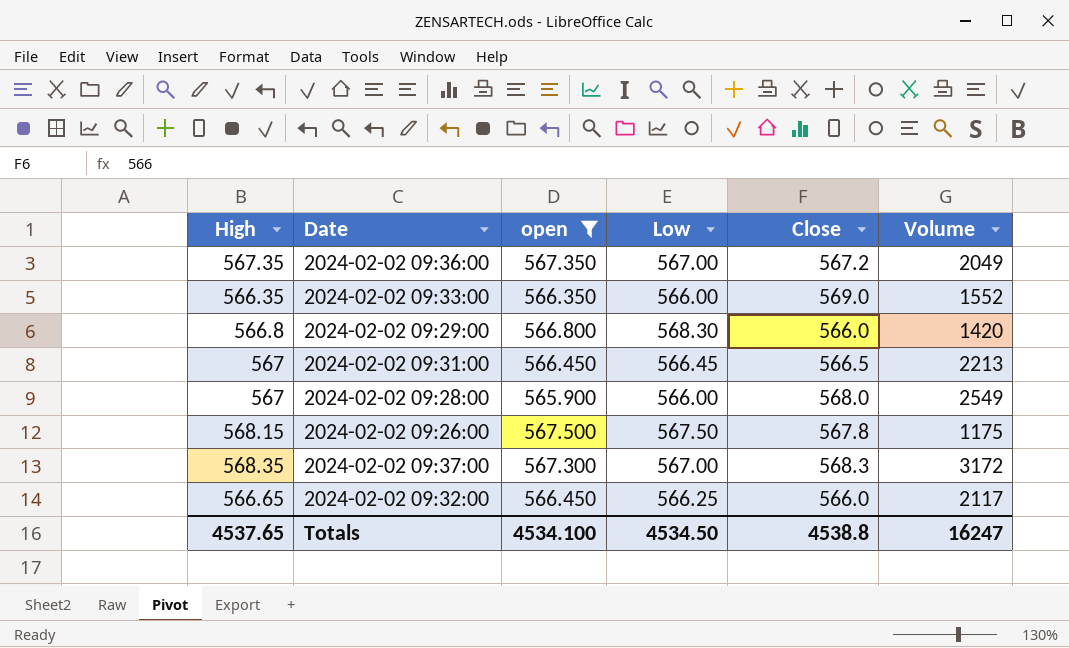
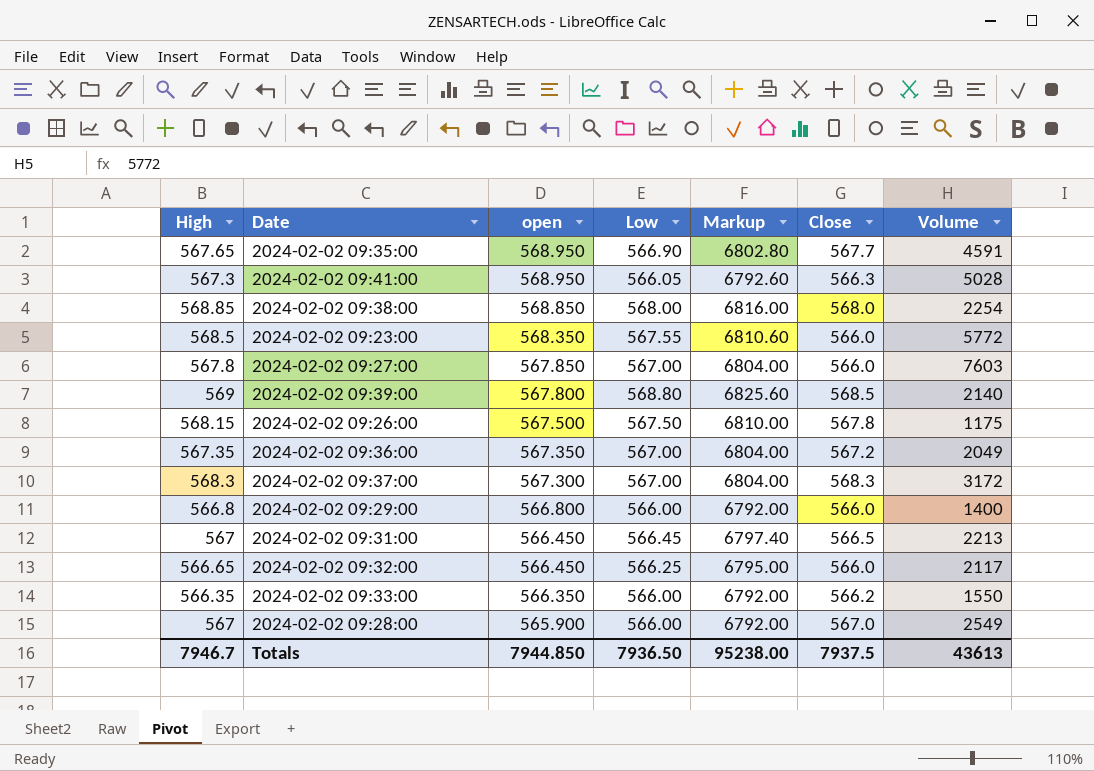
filter: open <= 567.500 -> none
row order: none -> open descending
column Markup | formula: none -> [Low] * 12
2024-02-02 09:37:00 | High: 568.35 -> 568.3
2024-02-02 09:29:00 | Low: 568.30 -> 566.00
2024-02-02 09:29:00 | Volume: 1420 -> 1400
2024-02-02 09:33:00 | Close: 569.0 -> 566.2
2024-02-02 09:33:00 | Volume: 1552 -> 1550
2024-02-02 09:28:00 | Close: 568.0 -> 567.0
Totals | High: 4537.65 -> 7946.7
Totals | open: 4534.100 -> 7944.850
Totals | Low: 4534.50 -> 7936.50
Totals | Close: 4538.8 -> 7937.5
Totals | Volume: 16247 -> 43613

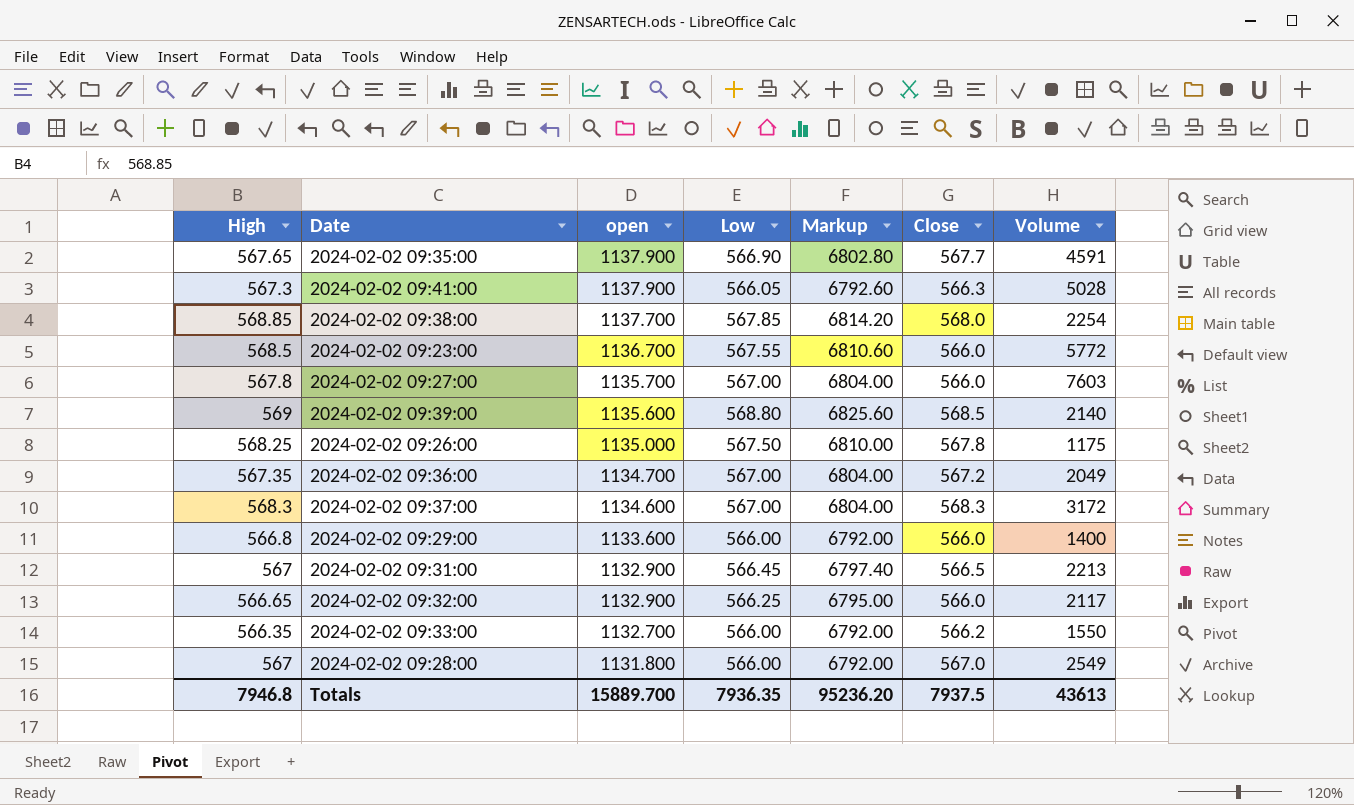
2024-02-02 09:35:00 | open: 568.950 -> 1137.900
2024-02-02 09:41:00 | open: 568.950 -> 1137.900
2024-02-02 09:38:00 | open: 568.850 -> 1137.700
2024-02-02 09:38:00 | Low: 568.00 -> 567.85
2024-02-02 09:38:00 | Markup: 6816.00 -> 6814.20
2024-02-02 09:23:00 | open: 568.350 -> 1136.700
2024-02-02 09:27:00 | open: 567.850 -> 1135.700
2024-02-02 09:39:00 | open: 567.800 -> 1135.600
2024-02-02 09:26:00 | High: 568.15 -> 568.25
2024-02-02 09:26:00 | open: 567.500 -> 1135.000
2024-02-02 09:36:00 | open: 567.350 -> 1134.700
2024-02-02 09:37:00 | open: 567.300 -> 1134.600
2024-02-02 09:29:00 | open: 566.800 -> 1133.600
2024-02-02 09:31:00 | open: 566.450 -> 1132.900
2024-02-02 09:32:00 | open: 566.450 -> 1132.900
2024-02-02 09:33:00 | open: 566.350 -> 1132.700
2024-02-02 09:28:00 | open: 565.900 -> 1131.800
Totals | High: 7946.7 -> 7946.8
Totals | open: 7944.850 -> 15889.700
Totals | Low: 7936.50 -> 7936.35
Totals | Markup: 95238.00 -> 95236.20

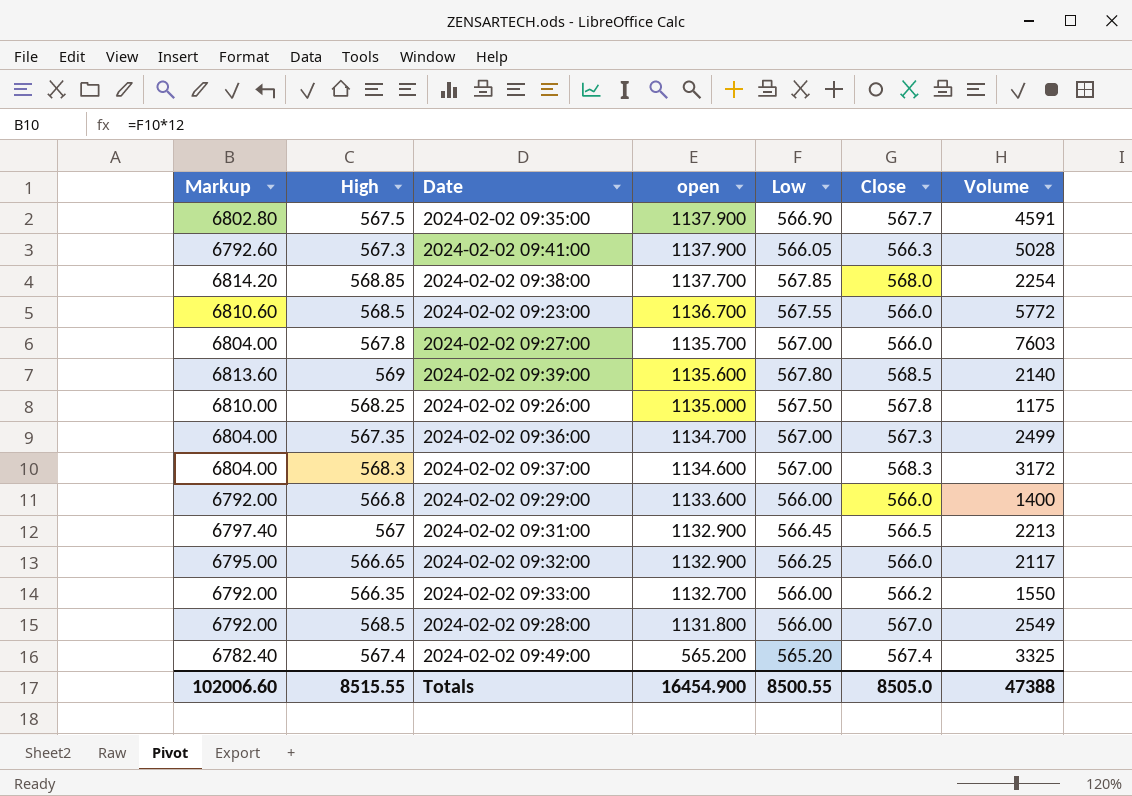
column Markup | position: 5 -> 1
2024-02-02 09:35:00 | High: 567.65 -> 567.5
2024-02-02 09:39:00 | Markup: 6825.60 -> 6813.60
2024-02-02 09:39:00 | Low: 568.80 -> 567.80
2024-02-02 09:36:00 | Close: 567.2 -> 567.3
2024-02-02 09:36:00 | Volume: 2049 -> 2499
2024-02-02 09:28:00 | High: 567 -> 568.5
row 2024-02-02 09:49:00: none -> 6782.40 | 567.4 | 565.200 | 565.20 | 567.4 | 3325
Totals | Markup: 95236.20 -> 102006.60
Totals | High: 7946.8 -> 8515.55
Totals | open: 15889.700 -> 16454.900
Totals | Low: 7936.35 -> 8500.55
Totals | Close: 7937.5 -> 8505.0
Totals | Volume: 43613 -> 47388

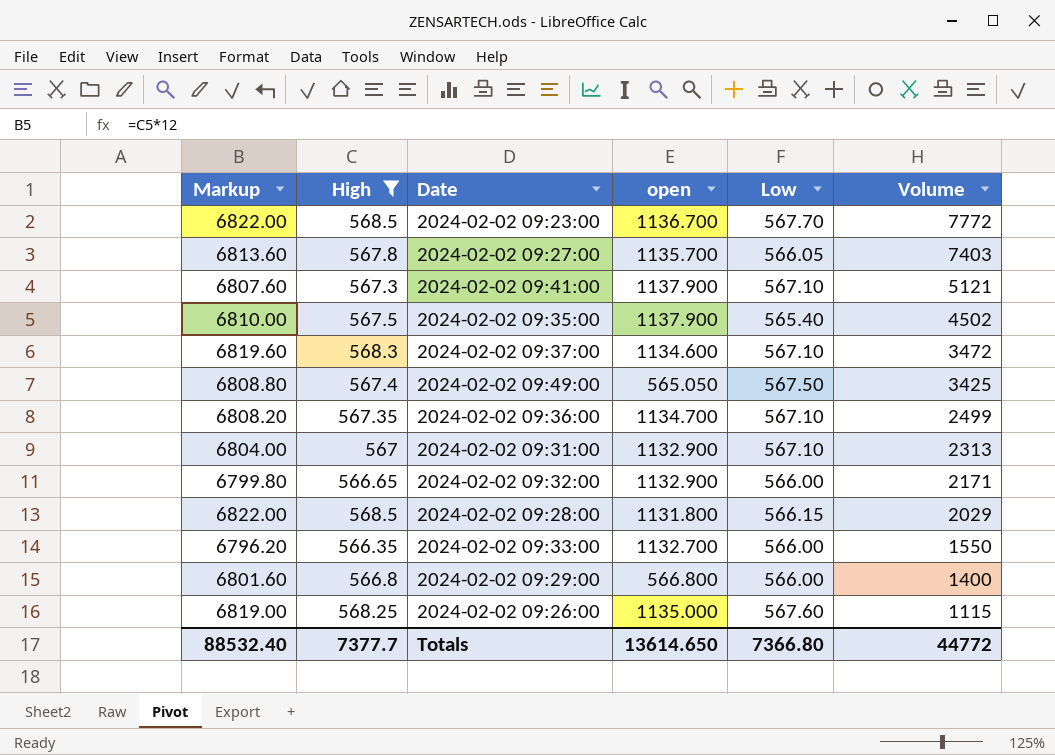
filter: none -> High <= 568.5
row order: open descending -> Volume descending
column Close | position: 6 -> none
column Markup | formula: [Low] * 12 -> [High] * 12
2024-02-02 09:23:00 | Low: 567.55 -> 567.70
2024-02-02 09:23:00 | Volume: 5772 -> 7772
2024-02-02 09:27:00 | Low: 567.00 -> 566.05
2024-02-02 09:27:00 | Volume: 7603 -> 7403
2024-02-02 09:41:00 | Low: 566.05 -> 567.10
2024-02-02 09:41:00 | Volume: 5028 -> 5121
2024-02-02 09:35:00 | Low: 566.90 -> 565.40
2024-02-02 09:35:00 | Volume: 4591 -> 4502
2024-02-02 09:37:00 | Low: 567.00 -> 567.10
2024-02-02 09:37:00 | Volume: 3172 -> 3472
2024-02-02 09:49:00 | open: 565.200 -> 565.050
2024-02-02 09:49:00 | Low: 565.20 -> 567.50
2024-02-02 09:49:00 | Volume: 3325 -> 3425
2024-02-02 09:36:00 | Low: 567.00 -> 567.10
2024-02-02 09:31:00 | Low: 566.45 -> 567.10
2024-02-02 09:31:00 | Volume: 2213 -> 2313
2024-02-02 09:32:00 | Low: 566.25 -> 566.00
2024-02-02 09:32:00 | Volume: 2117 -> 2171
2024-02-02 09:28:00 | Low: 566.00 -> 566.15
2024-02-02 09:28:00 | Volume: 2549 -> 2029
2024-02-02 09:29:00 | open: 1133.600 -> 566.800
2024-02-02 09:26:00 | Low: 567.50 -> 567.60
2024-02-02 09:26:00 | Volume: 1175 -> 1115
Totals | Markup: 102006.60 -> 88532.40
Totals | High: 8515.55 -> 7377.7
Totals | open: 16454.900 -> 13614.650
Totals | Low: 8500.55 -> 7366.80
Totals | Volume: 47388 -> 44772

